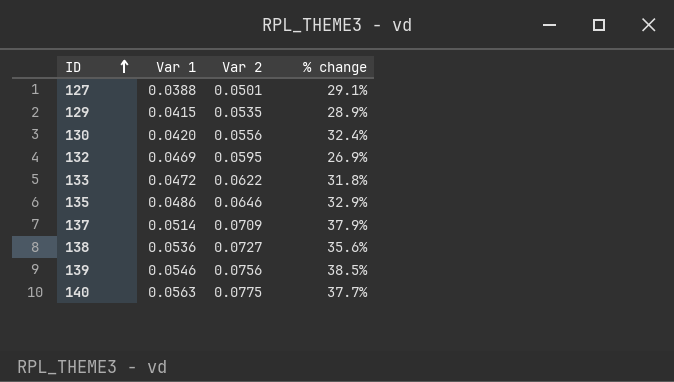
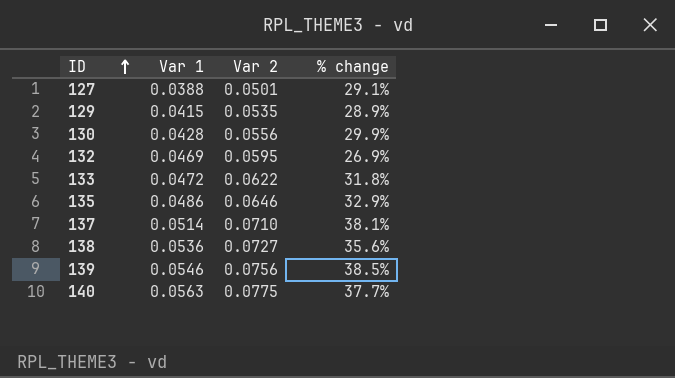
130 | Var 1: 0.0420 -> 0.0428
130 | % change: 32.4% -> 29.9%
137 | Var 2: 0.0709 -> 0.0710
137 | % change: 37.9% -> 38.1%

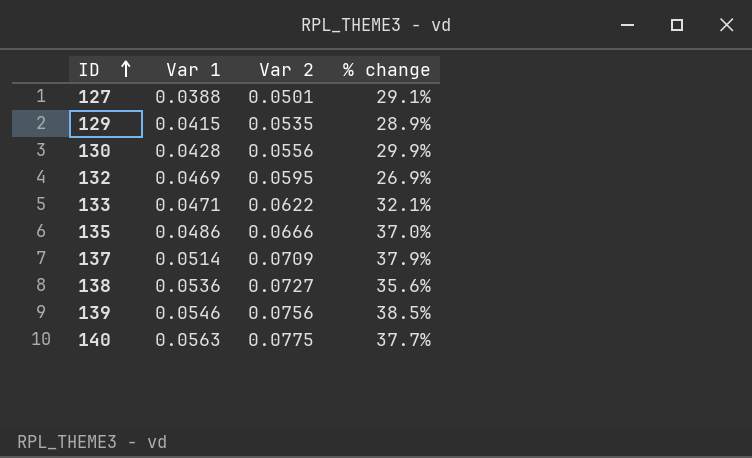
133 | Var 1: 0.0472 -> 0.0471
133 | % change: 31.8% -> 32.1%
135 | Var 2: 0.0646 -> 0.0666
135 | % change: 32.9% -> 37.0%
137 | Var 2: 0.0710 -> 0.0709
137 | % change: 38.1% -> 37.9%

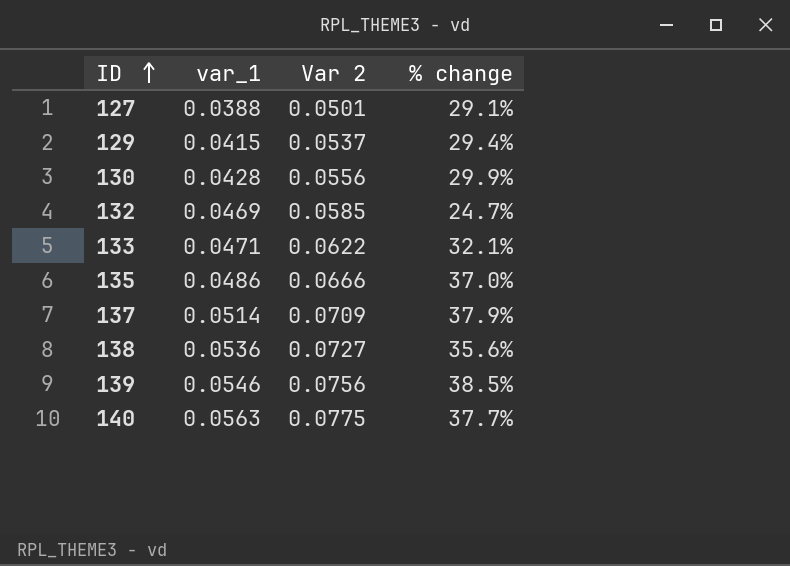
column name: Var 1 -> var_1
129 | Var 2: 0.0535 -> 0.0537
129 | % change: 28.9% -> 29.4%
132 | Var 2: 0.0595 -> 0.0585
132 | % change: 26.9% -> 24.7%

